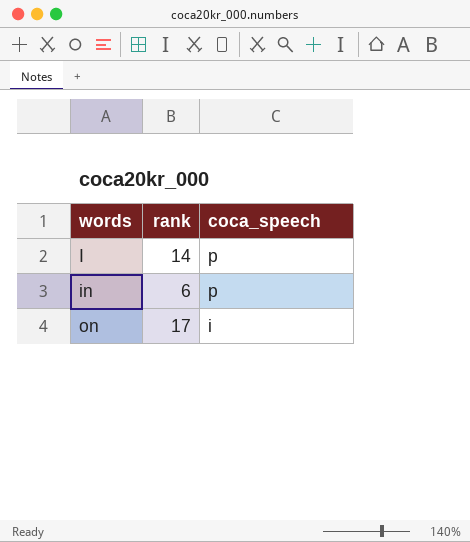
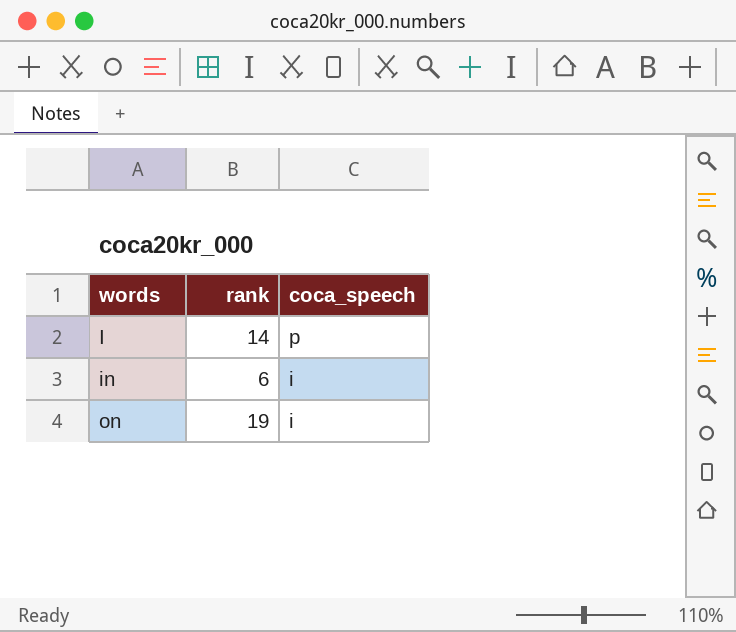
in | coca_speech: p -> i
on | rank: 17 -> 19

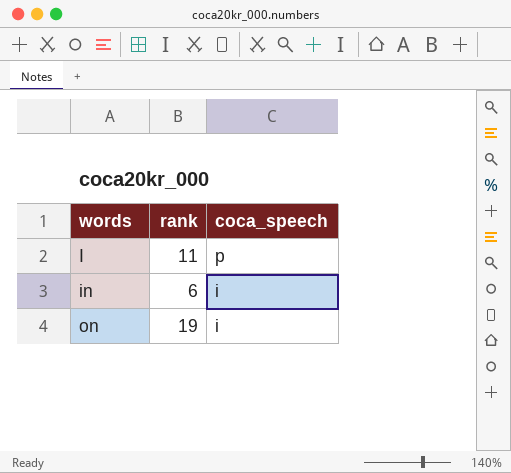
I | rank: 14 -> 11

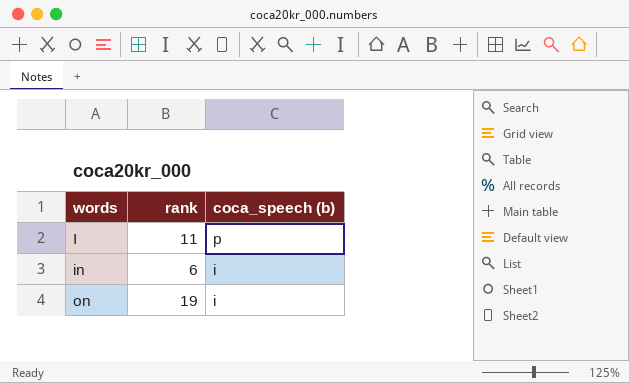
column name: coca_speech -> coca_speech (b)

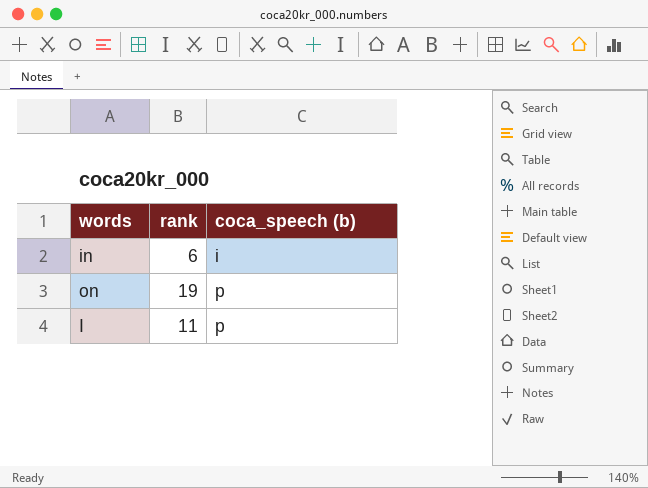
row order: words ascending -> coca_speech (b) ascending
on | coca_speech (b): i -> p

